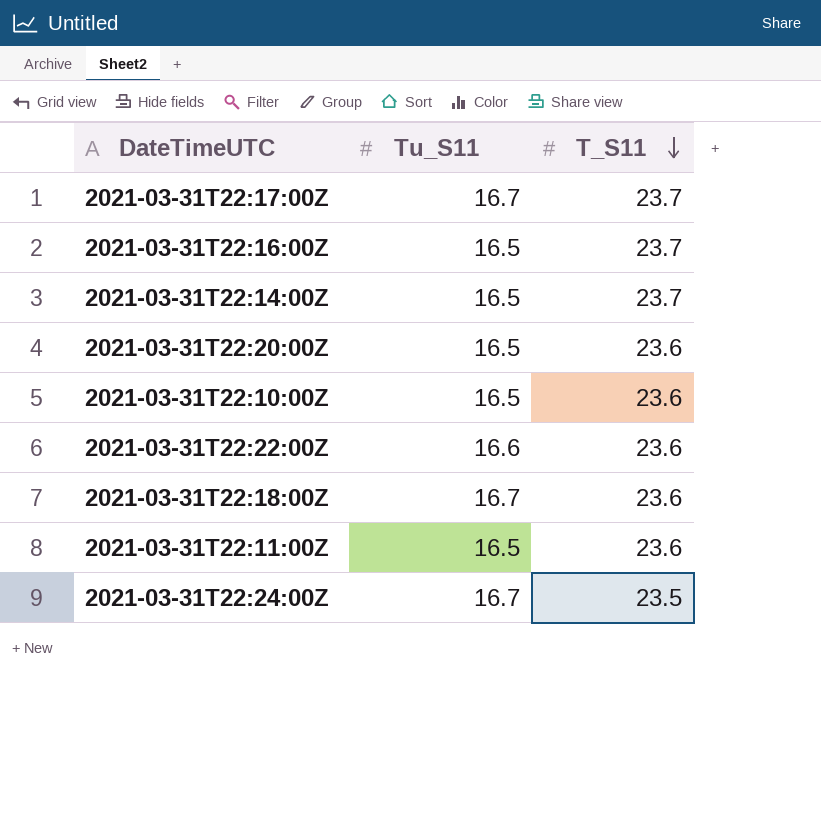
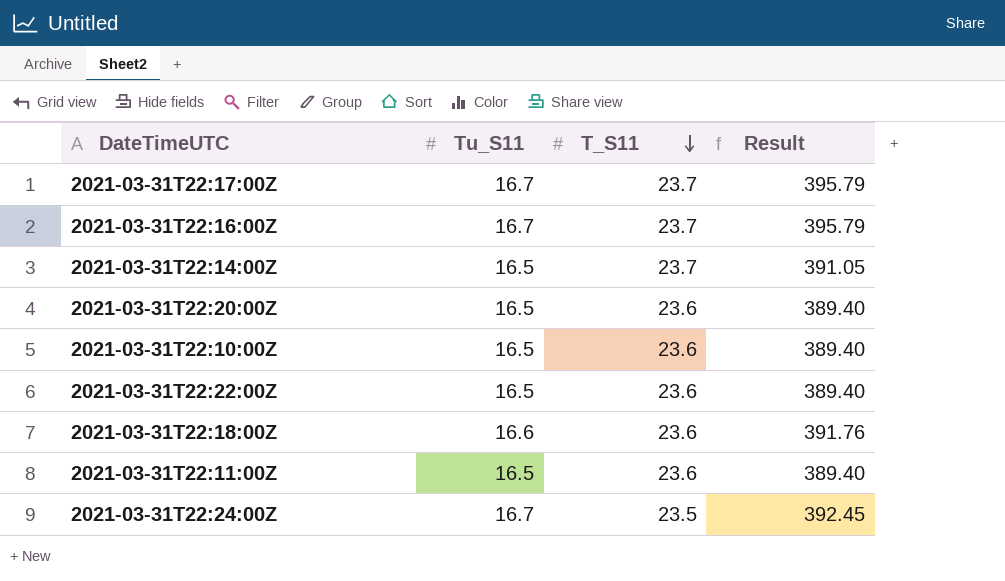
column Result | formula: none -> [Tu_S11] * [T_S11]
2021-03-31T22:16:00Z | Tu_S11: 16.5 -> 16.7
2021-03-31T22:22:00Z | Tu_S11: 16.6 -> 16.5
2021-03-31T22:18:00Z | Tu_S11: 16.7 -> 16.6

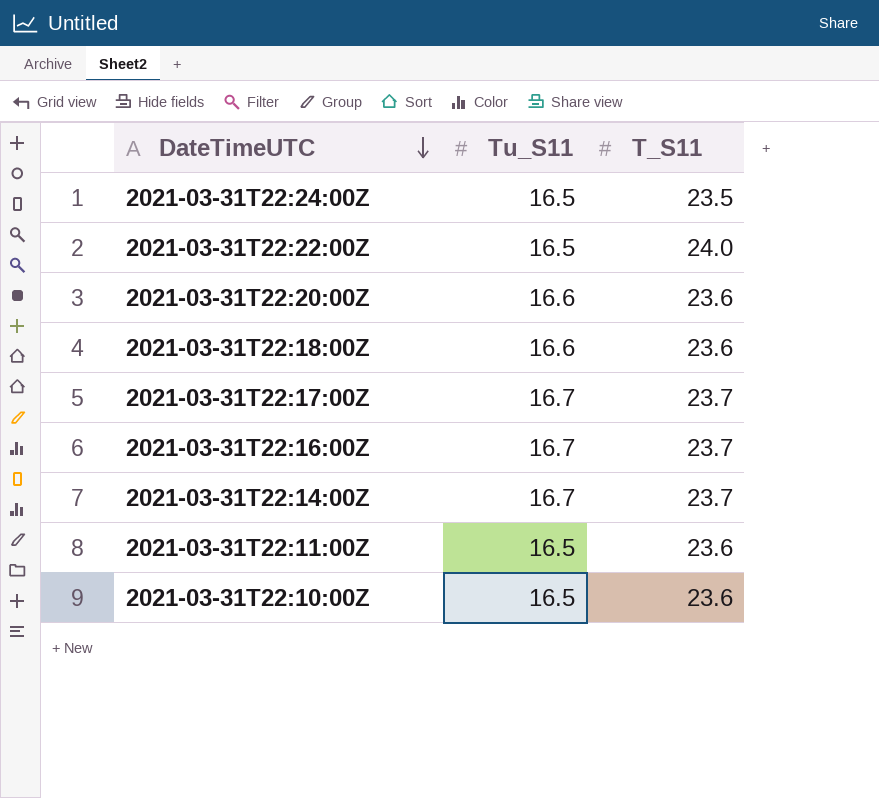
row order: T_S11 descending -> DateTimeUTC descending
column Result | formula: [Tu_S11] * [T_S11] -> none
2021-03-31T22:24:00Z | Tu_S11: 16.7 -> 16.5
2021-03-31T22:22:00Z | T_S11: 23.6 -> 24.0
2021-03-31T22:20:00Z | Tu_S11: 16.5 -> 16.6
2021-03-31T22:14:00Z | Tu_S11: 16.5 -> 16.7

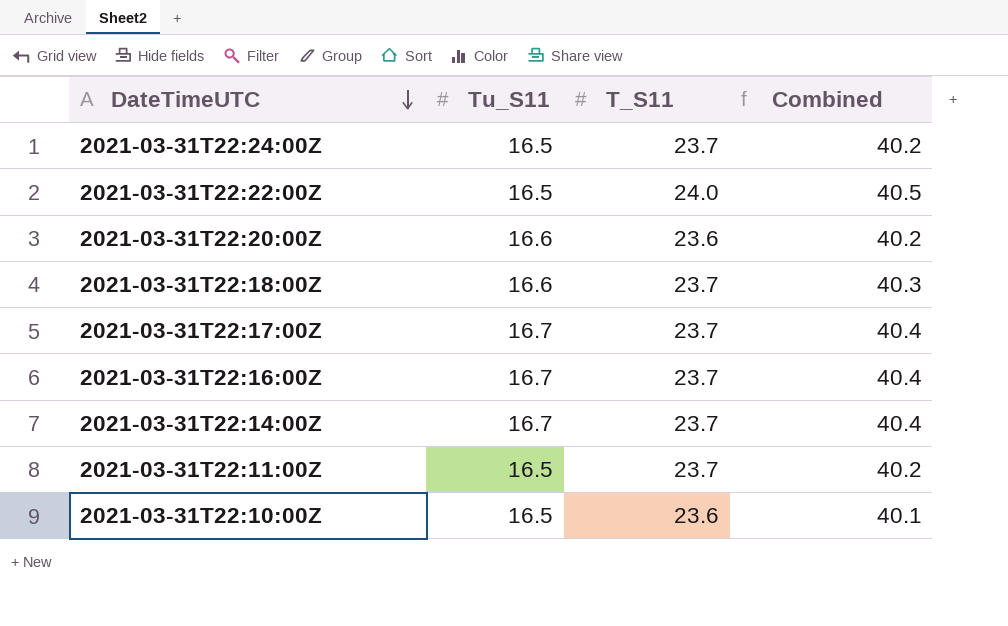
column Combined | formula: none -> [Tu_S11] + [T_S11]
2021-03-31T22:24:00Z | T_S11: 23.5 -> 23.7
2021-03-31T22:18:00Z | T_S11: 23.6 -> 23.7
2021-03-31T22:11:00Z | T_S11: 23.6 -> 23.7

